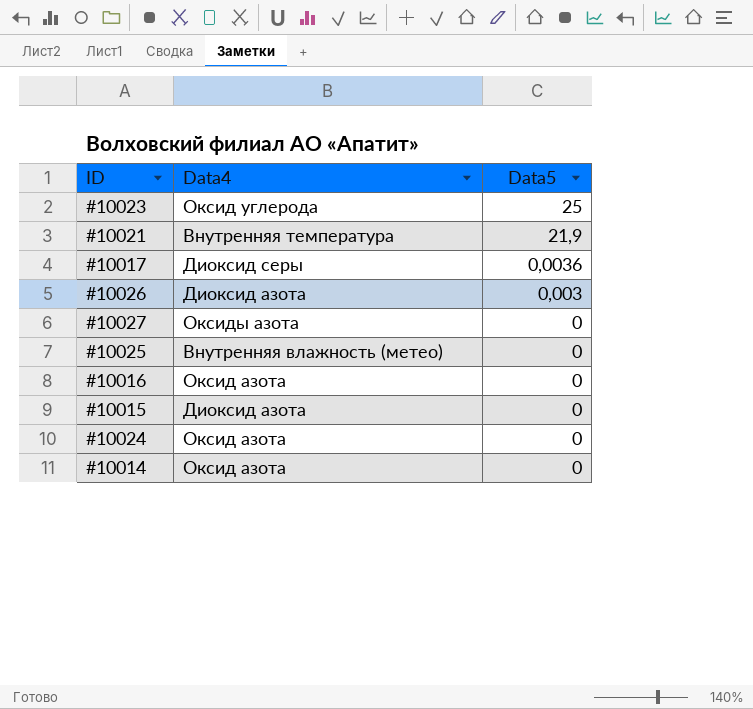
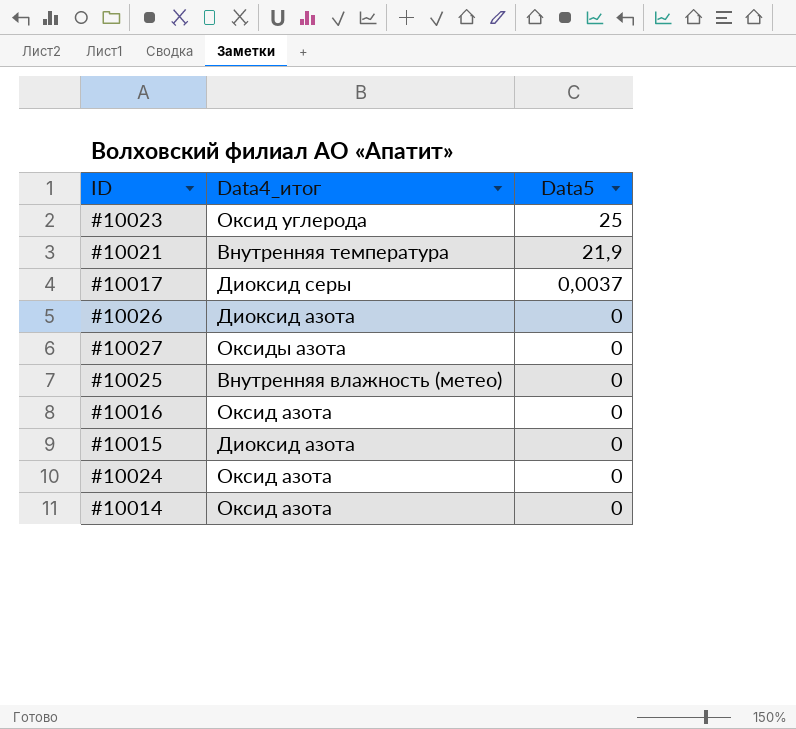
column name: Data4 -> Data4_итог
#10017 | Data5: 0,0036 -> 0,0037
#10026 | Data5: 0,003 -> 0

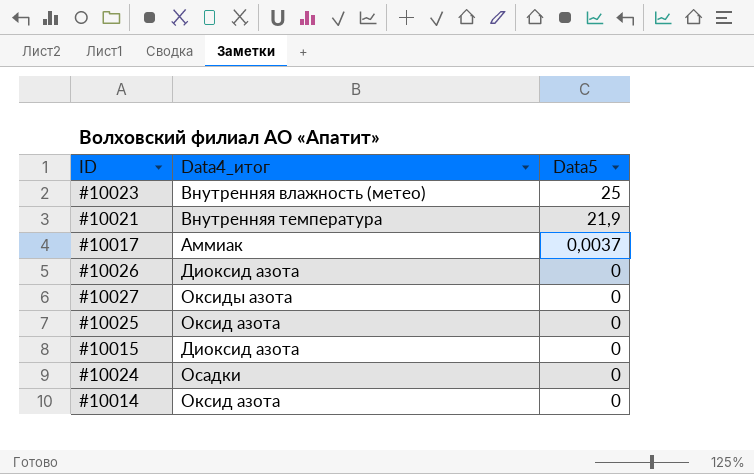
row #10016: Оксид азота | 0 -> none
#10023 | Data4_итог: Оксид углерода -> Внутренняя влажность (метео)
#10017 | Data4_итог: Диоксид серы -> Аммиак
#10025 | Data4_итог: Внутренняя влажность (метео) -> Оксид азота
#10024 | Data4_итог: Оксид азота -> Осадки

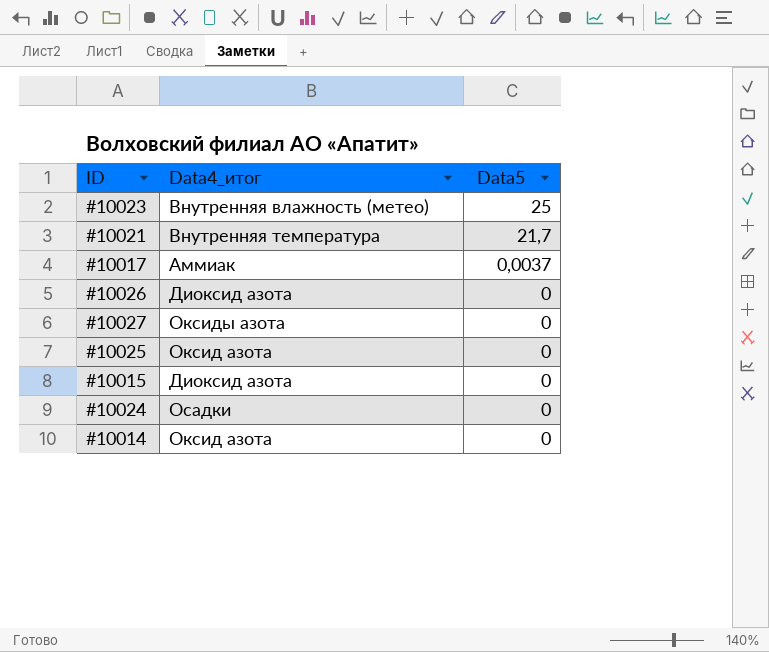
#10021 | Data5: 21,9 -> 21,7

